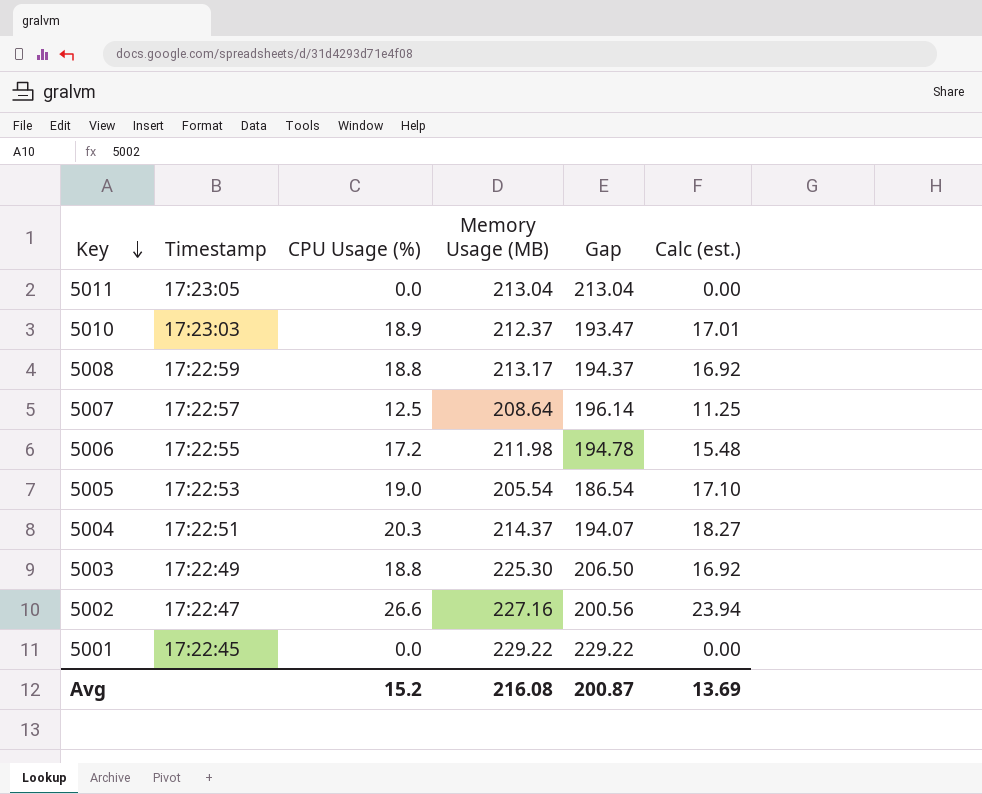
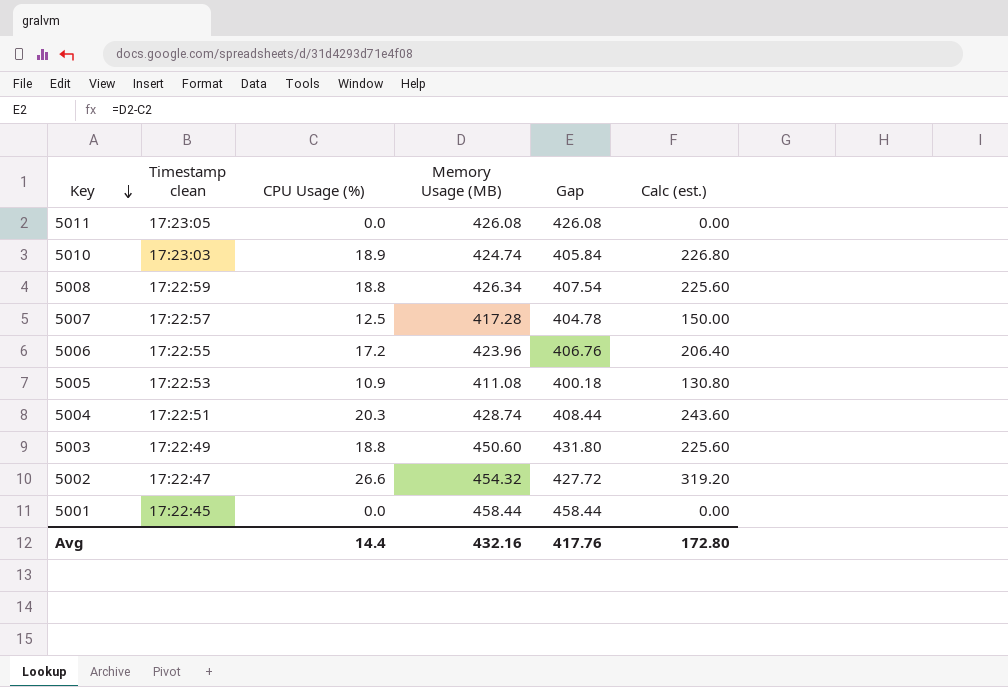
column name: Timestamp -> Timestamp clean
column Calc (est.) | formula: [CPU Usage (%)] * 0.9 -> [CPU Usage (%)] * 12
5011 | Memory Usage (MB): 213.04 -> 426.08
5011 | Gap: 213.04 -> 426.08
5010 | Memory Usage (MB): 212.37 -> 424.74
5010 | Gap: 193.47 -> 405.84
5008 | Memory Usage (MB): 213.17 -> 426.34
5008 | Gap: 194.37 -> 407.54
5007 | Memory Usage (MB): 208.64 -> 417.28
5007 | Gap: 196.14 -> 404.78
5006 | Memory Usage (MB): 211.98 -> 423.96
5006 | Gap: 194.78 -> 406.76
5005 | CPU Usage (%): 19.0 -> 10.9
5005 | Memory Usage (MB): 205.54 -> 411.08
5005 | Gap: 186.54 -> 400.18
5004 | Memory Usage (MB): 214.37 -> 428.74
5004 | Gap: 194.07 -> 408.44
5003 | Memory Usage (MB): 225.30 -> 450.60
5003 | Gap: 206.50 -> 431.80
5002 | Memory Usage (MB): 227.16 -> 454.32
5002 | Gap: 200.56 -> 427.72
5001 | Memory Usage (MB): 229.22 -> 458.44
5001 | Gap: 229.22 -> 458.44
Avg | CPU Usage (%): 15.2 -> 14.4
Avg | Memory Usage (MB): 216.08 -> 432.16
Avg | Gap: 200.87 -> 417.76
Avg | Calc (est.): 13.69 -> 172.80

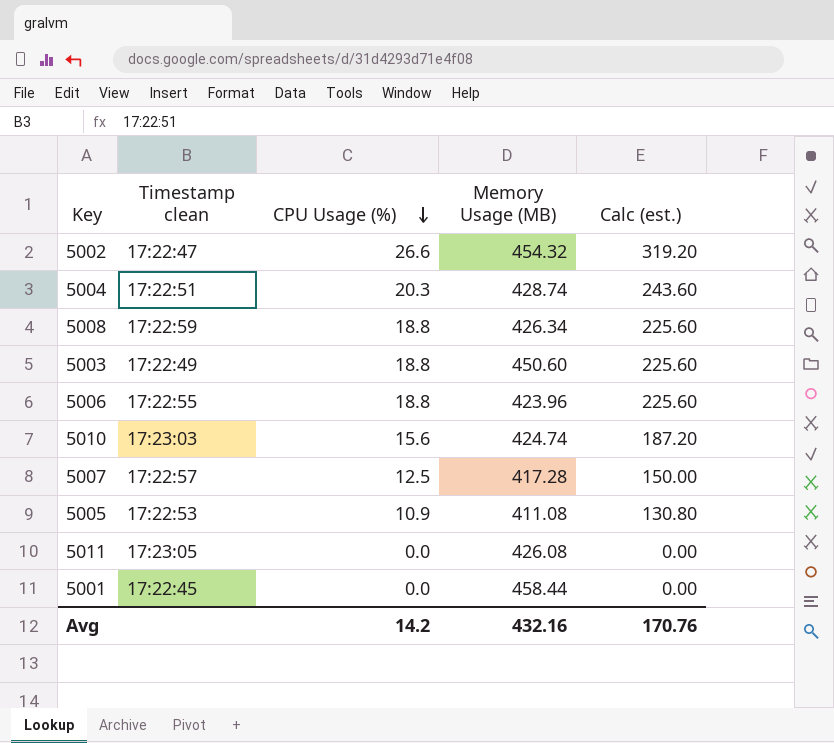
row order: Key descending -> CPU Usage (%) descending
column Gap | formula: [Memory Usage (MB)] - [CPU Usage (%)] -> none
5006 | CPU Usage (%): 17.2 -> 18.8
5006 | Calc (est.): 206.40 -> 225.60
5010 | CPU Usage (%): 18.9 -> 15.6
5010 | Calc (est.): 226.80 -> 187.20
Avg | CPU Usage (%): 14.4 -> 14.2
Avg | Calc (est.): 172.80 -> 170.76

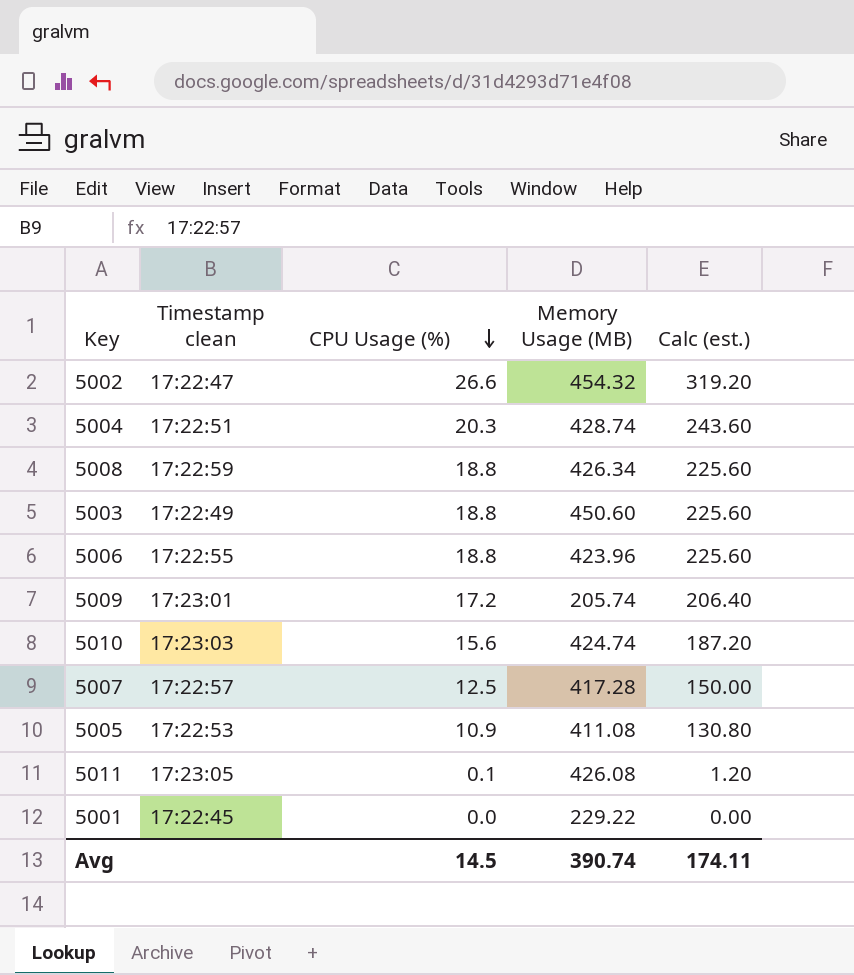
row 5009: none -> 17:23:01 | 17.2 | 205.74 | 206.40
5011 | CPU Usage (%): 0.0 -> 0.1
5011 | Calc (est.): 0.00 -> 1.20
5001 | Memory Usage (MB): 458.44 -> 229.22
Avg | CPU Usage (%): 14.2 -> 14.5
Avg | Memory Usage (MB): 432.16 -> 390.74
Avg | Calc (est.): 170.76 -> 174.11

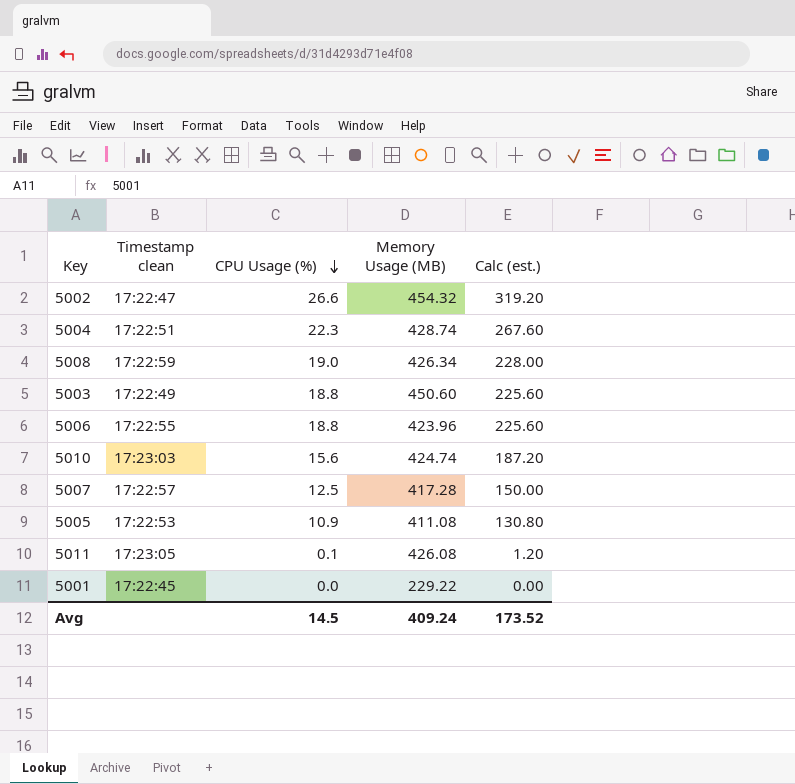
row 5009: 17:23:01 | 17.2 | 205.74 | 206.40 -> none
5004 | CPU Usage (%): 20.3 -> 22.3
5004 | Calc (est.): 243.60 -> 267.60
5008 | CPU Usage (%): 18.8 -> 19.0
5008 | Calc (est.): 225.60 -> 228.00
Avg | Memory Usage (MB): 390.74 -> 409.24
Avg | Calc (est.): 174.11 -> 173.52

